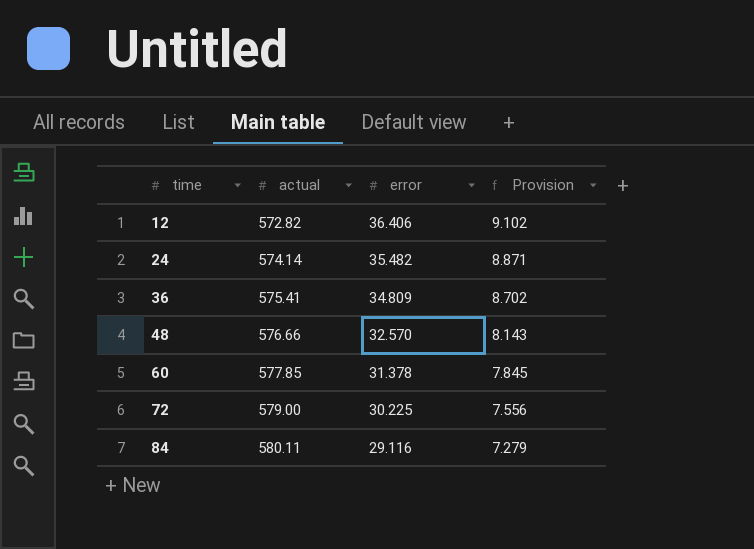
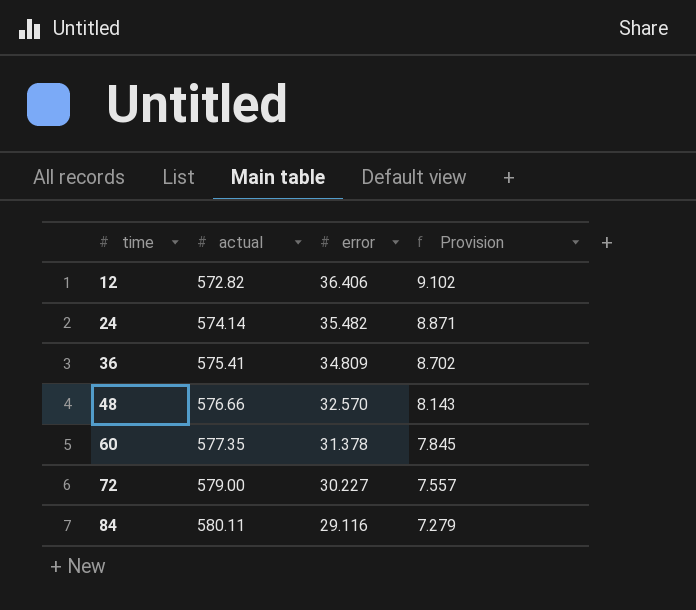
60 | actual: 577.85 -> 577.35
72 | error: 30.225 -> 30.227
72 | Provision: 7.556 -> 7.557

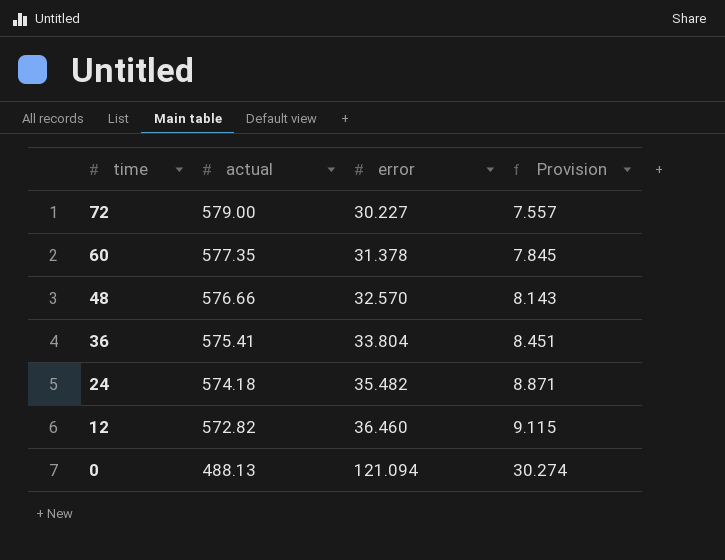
row order: time ascending -> time descending
row 84: 580.11 | 29.116 | 7.279 -> none
36 | error: 34.809 -> 33.804
36 | Provision: 8.702 -> 8.451
24 | actual: 574.14 -> 574.18
12 | error: 36.406 -> 36.460
12 | Provision: 9.102 -> 9.115
row 0: none -> 488.13 | 121.094 | 30.274

